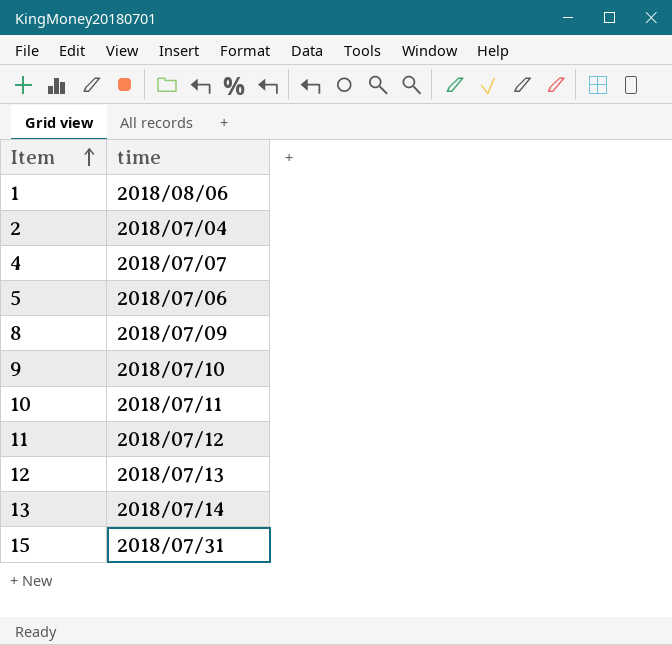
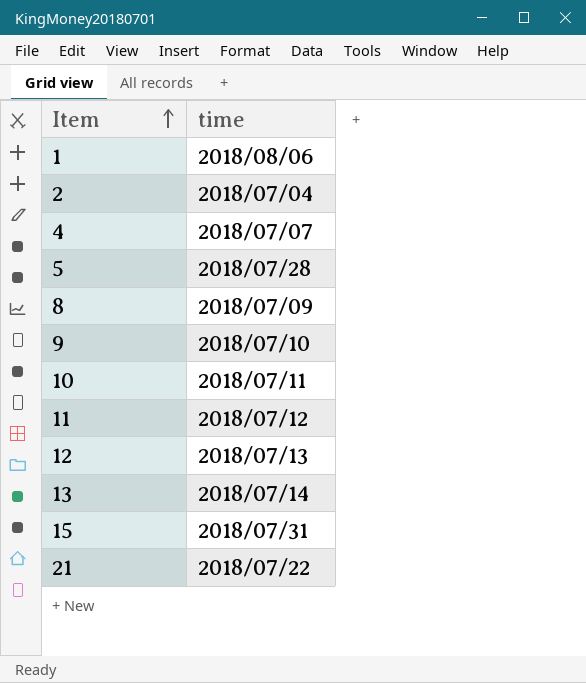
5 | time: 2018/07/06 -> 2018/07/28
row 21: none -> 2018/07/22

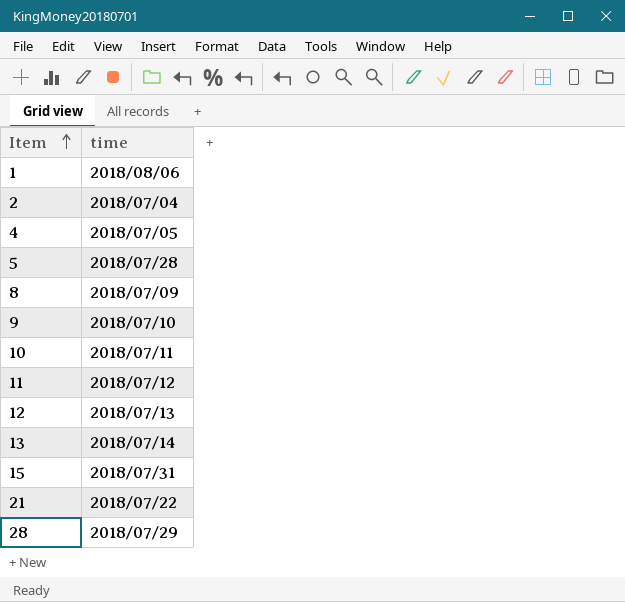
4 | time: 2018/07/07 -> 2018/07/05
row 28: none -> 2018/07/29

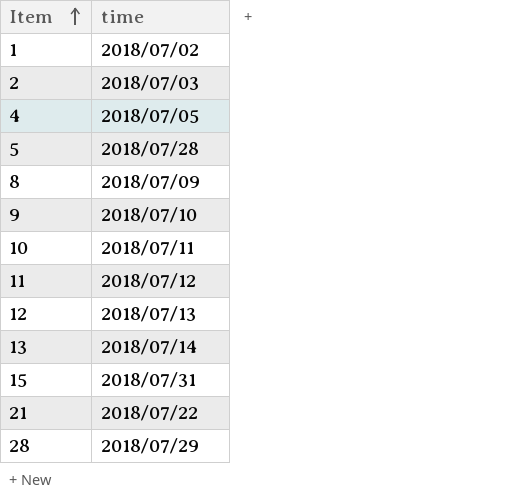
1 | time: 2018/08/06 -> 2018/07/02
2 | time: 2018/07/04 -> 2018/07/03

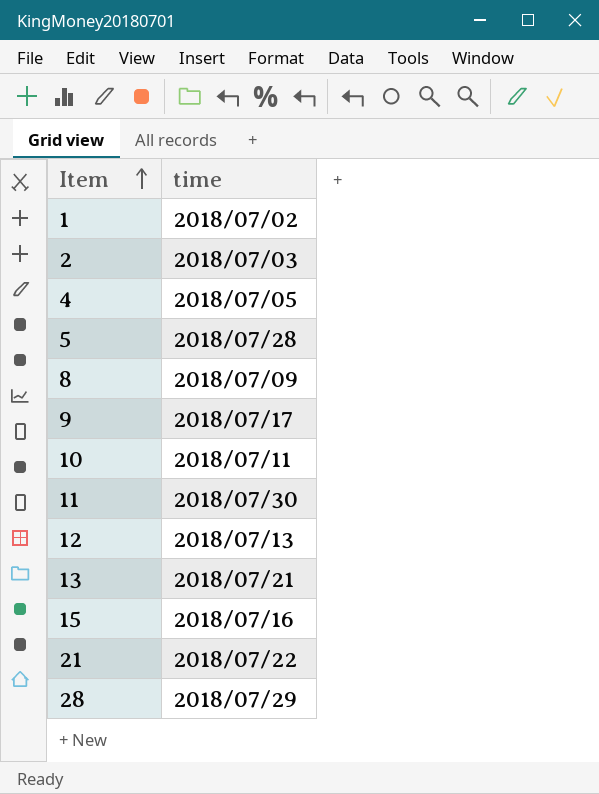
9 | time: 2018/07/10 -> 2018/07/17
11 | time: 2018/07/12 -> 2018/07/30
13 | time: 2018/07/14 -> 2018/07/21
15 | time: 2018/07/31 -> 2018/07/16

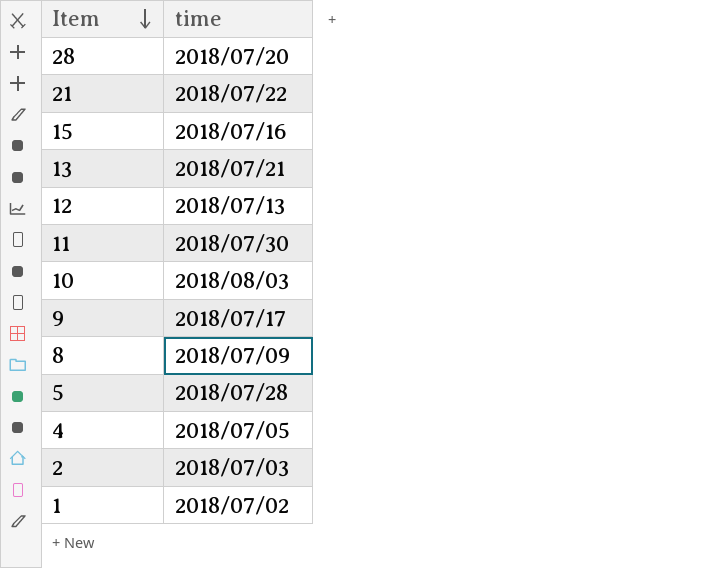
row order: Item ascending -> Item descending
28 | time: 2018/07/29 -> 2018/07/20
10 | time: 2018/07/11 -> 2018/08/03

